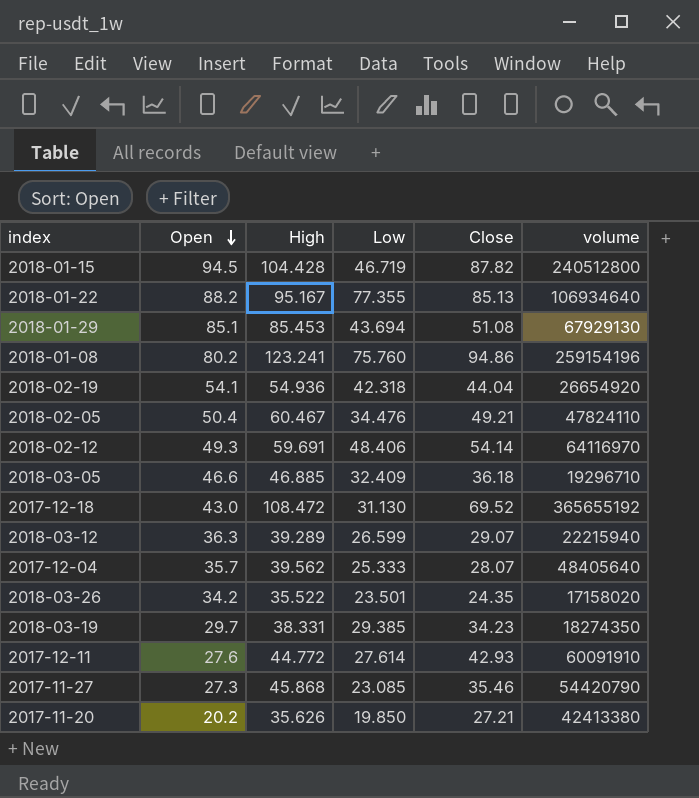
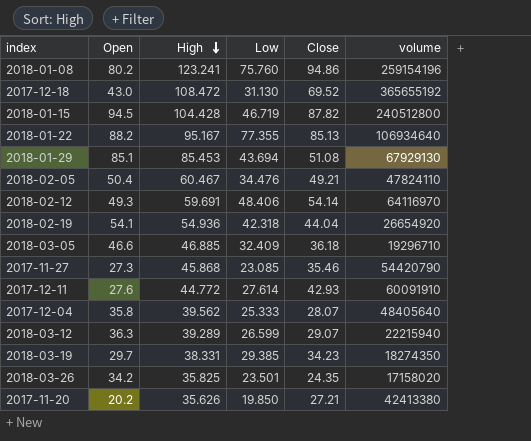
row order: Open descending -> High descending
2017-12-04 | Open: 35.7 -> 35.8
2018-03-26 | High: 35.522 -> 35.825

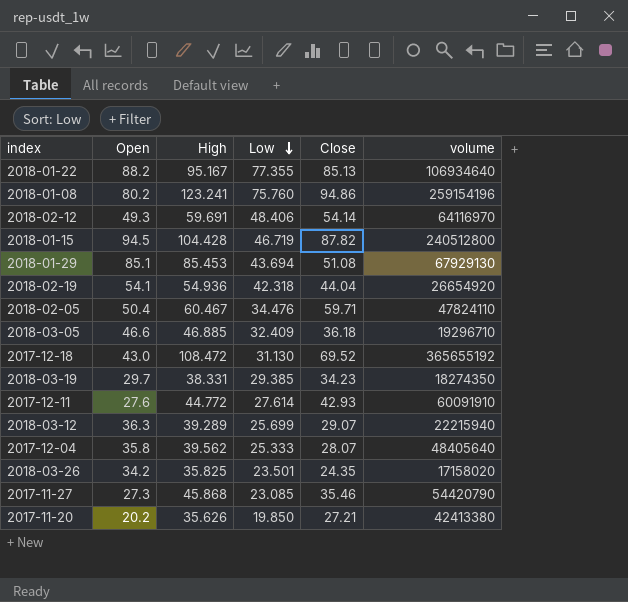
row order: High descending -> Low descending
2018-02-05 | Close: 49.21 -> 59.71
2018-03-12 | Low: 26.599 -> 25.699

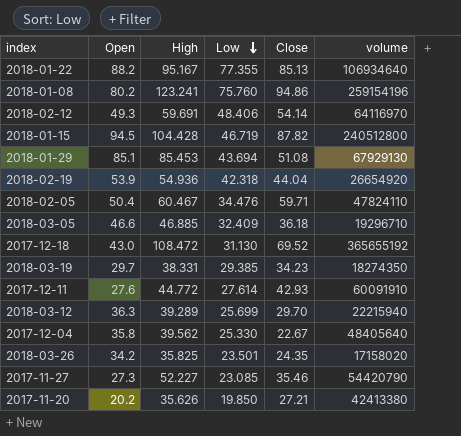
2018-02-19 | Open: 54.1 -> 53.9
2018-03-12 | Close: 29.07 -> 29.70
2017-12-04 | Low: 25.333 -> 25.330
2017-12-04 | Close: 28.07 -> 22.67
2017-11-27 | High: 45.868 -> 52.227

